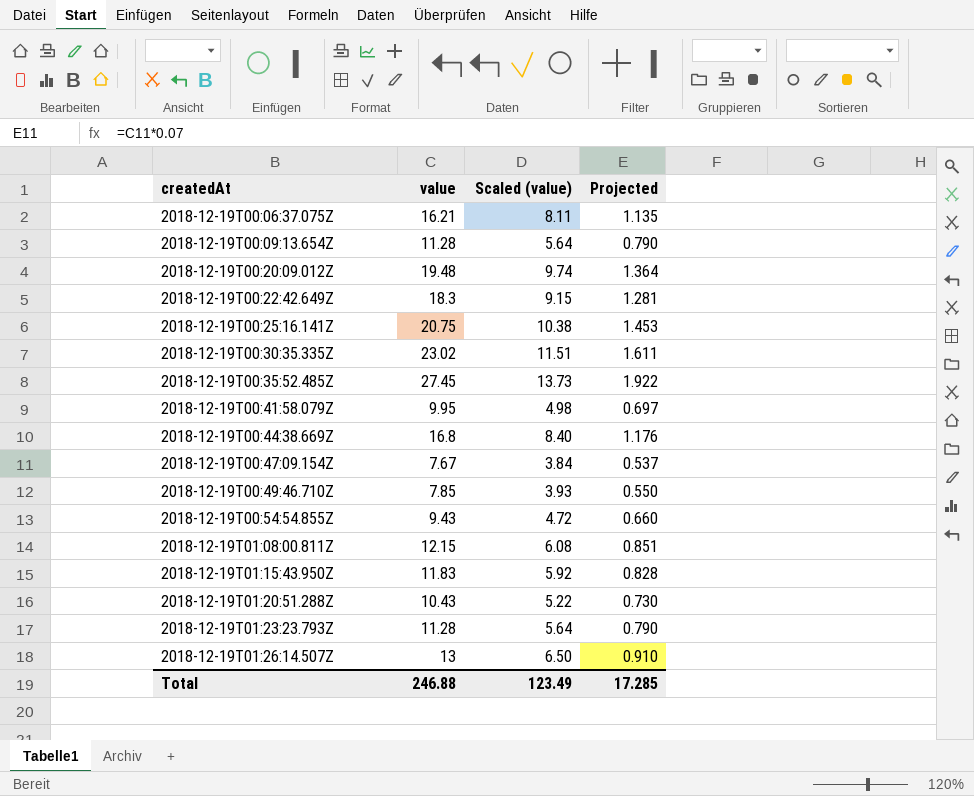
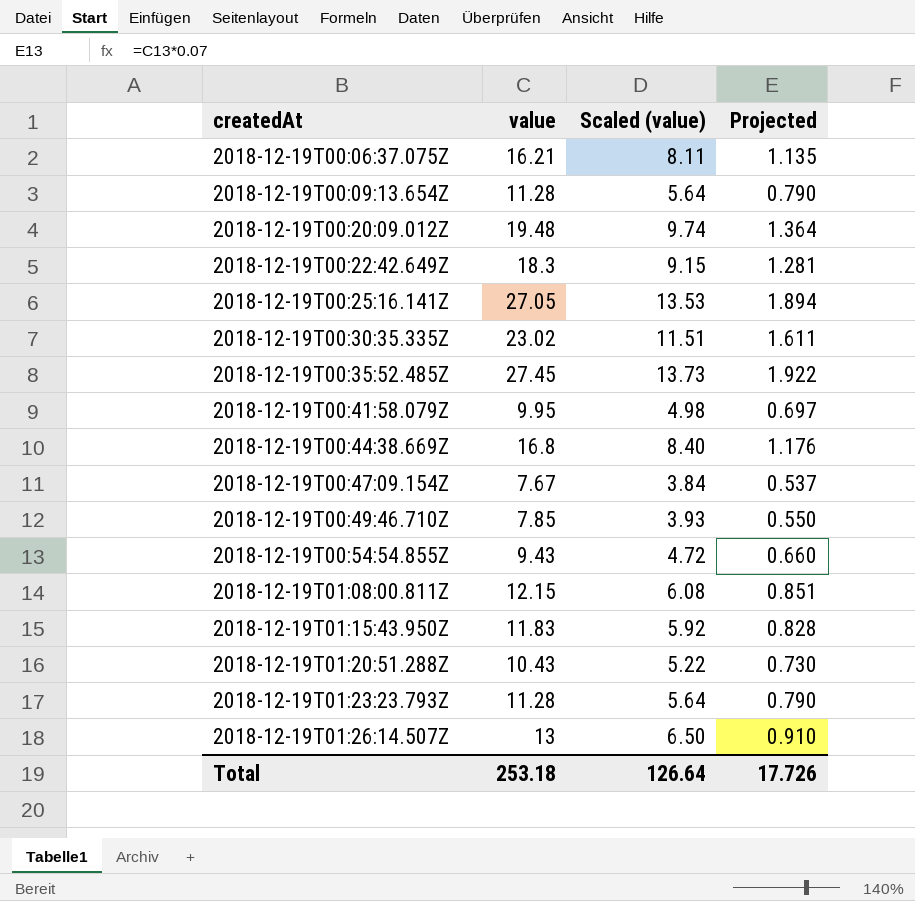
2018-12-19T00:25:16.141Z | value: 20.75 -> 27.05
2018-12-19T00:25:16.141Z | Scaled (value): 10.38 -> 13.53
2018-12-19T00:25:16.141Z | Projected: 1.453 -> 1.894
Total | value: 246.88 -> 253.18
Total | Scaled (value): 123.49 -> 126.64
Total | Projected: 17.285 -> 17.726

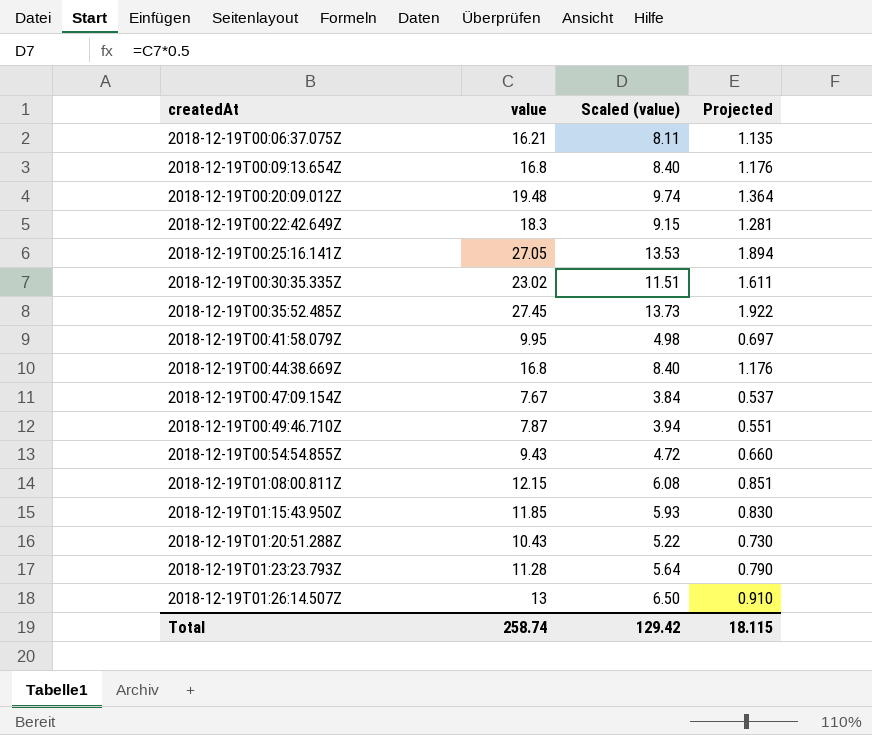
2018-12-19T00:09:13.654Z | value: 11.28 -> 16.8
2018-12-19T00:09:13.654Z | Scaled (value): 5.64 -> 8.40
2018-12-19T00:09:13.654Z | Projected: 0.790 -> 1.176
2018-12-19T00:49:46.710Z | value: 7.85 -> 7.87
2018-12-19T00:49:46.710Z | Scaled (value): 3.93 -> 3.94
2018-12-19T00:49:46.710Z | Projected: 0.550 -> 0.551
2018-12-19T01:15:43.950Z | value: 11.83 -> 11.85
2018-12-19T01:15:43.950Z | Scaled (value): 5.92 -> 5.93
2018-12-19T01:15:43.950Z | Projected: 0.828 -> 0.830
Total | value: 253.18 -> 258.74
Total | Scaled (value): 126.64 -> 129.42
Total | Projected: 17.726 -> 18.115

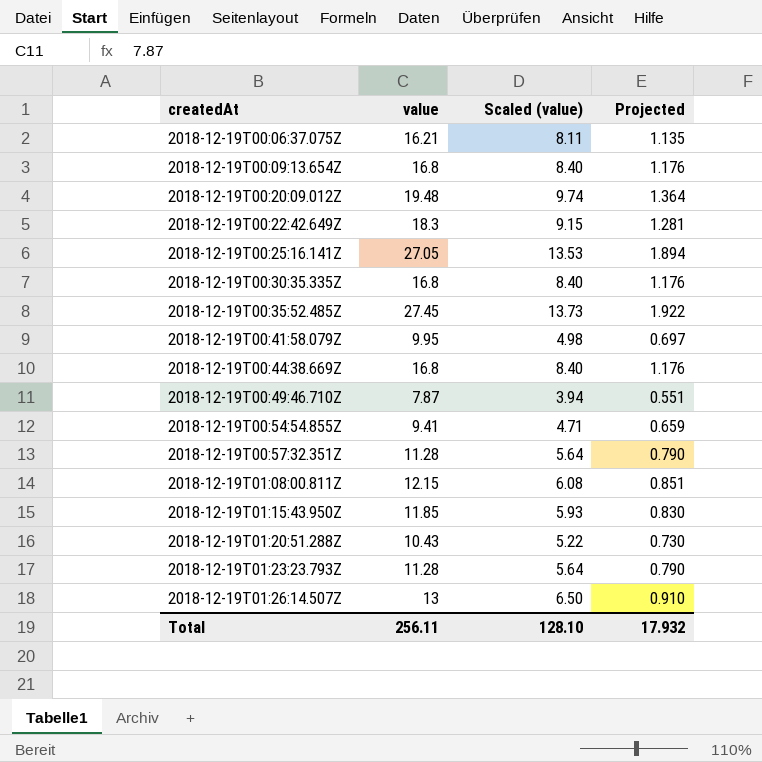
row 2018-12-19T00:47:09.154Z: 7.67 | 3.84 | 0.537 -> none
2018-12-19T00:30:35.335Z | value: 23.02 -> 16.8
2018-12-19T00:30:35.335Z | Scaled (value): 11.51 -> 8.40
2018-12-19T00:30:35.335Z | Projected: 1.611 -> 1.176
2018-12-19T00:54:54.855Z | value: 9.43 -> 9.41
2018-12-19T00:54:54.855Z | Scaled (value): 4.72 -> 4.71
2018-12-19T00:54:54.855Z | Projected: 0.660 -> 0.659
row 2018-12-19T00:57:32.351Z: none -> 11.28 | 5.64 | 0.790
Total | value: 258.74 -> 256.11
Total | Scaled (value): 129.42 -> 128.10
Total | Projected: 18.115 -> 17.932

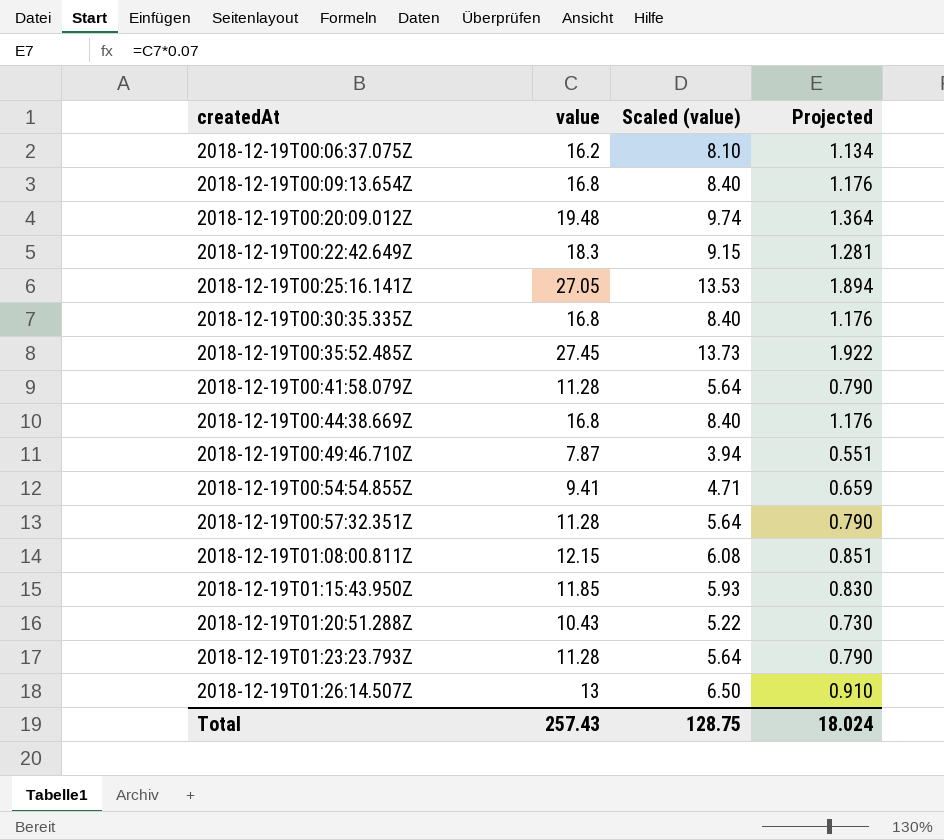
2018-12-19T00:06:37.075Z | value: 16.21 -> 16.2
2018-12-19T00:06:37.075Z | Scaled (value): 8.11 -> 8.10
2018-12-19T00:06:37.075Z | Projected: 1.135 -> 1.134
2018-12-19T00:41:58.079Z | value: 9.95 -> 11.28
2018-12-19T00:41:58.079Z | Scaled (value): 4.98 -> 5.64
2018-12-19T00:41:58.079Z | Projected: 0.697 -> 0.790
Total | value: 256.11 -> 257.43
Total | Scaled (value): 128.10 -> 128.75
Total | Projected: 17.932 -> 18.024

